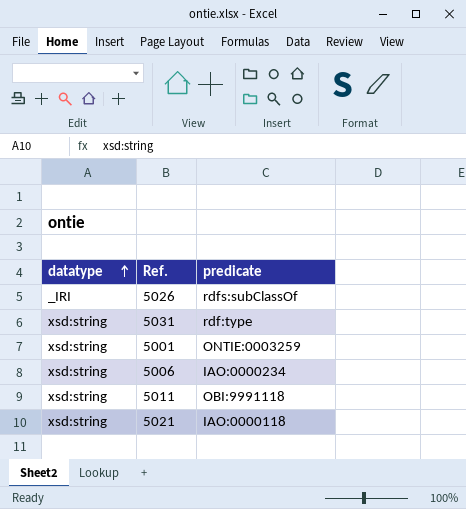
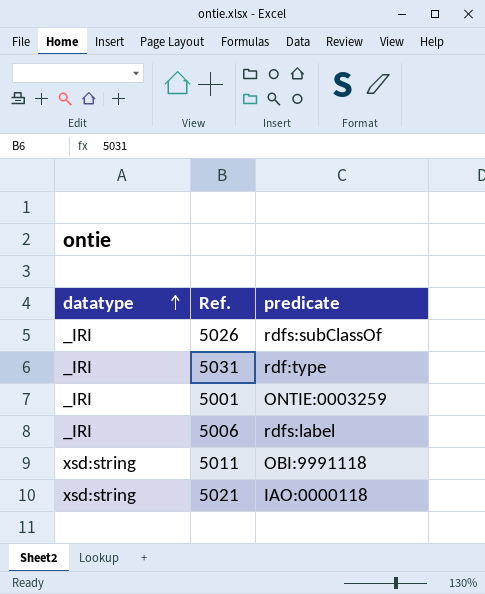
5031 | datatype: xsd:string -> _IRI
5001 | datatype: xsd:string -> _IRI
5006 | datatype: xsd:string -> _IRI
5006 | predicate: IAO:0000234 -> rdfs:label

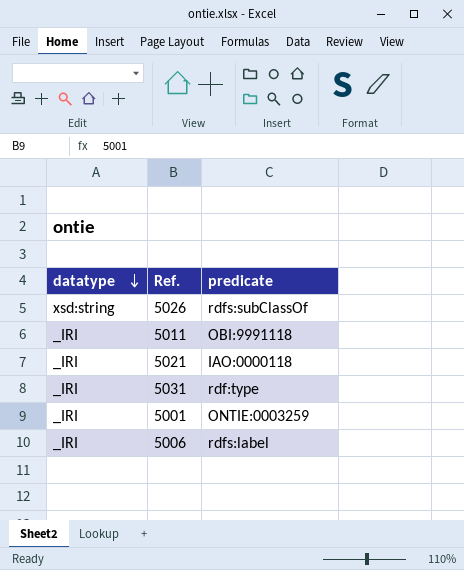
row order: datatype ascending -> datatype descending
5026 | datatype: _IRI -> xsd:string
5011 | datatype: xsd:string -> _IRI
5021 | datatype: xsd:string -> _IRI

